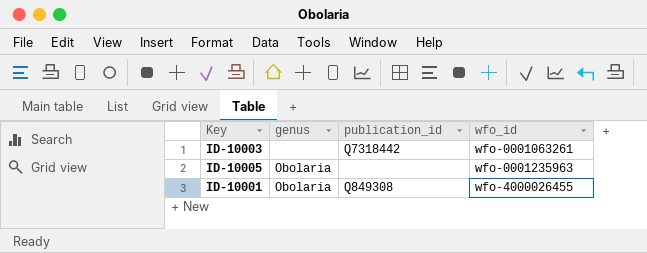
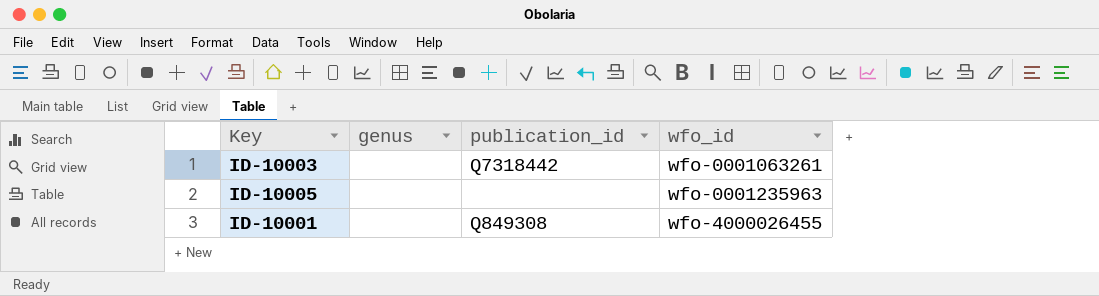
ID-10005 | genus: Obolaria -> none
ID-10001 | genus: Obolaria -> none

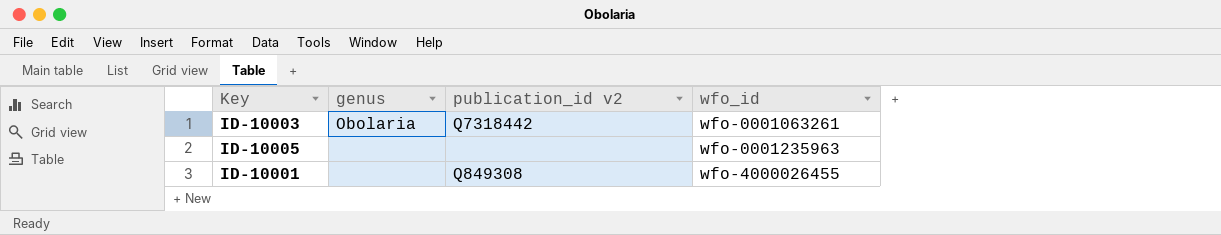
column name: publication_id -> publication_id v2
ID-10003 | genus: none -> Obolaria

